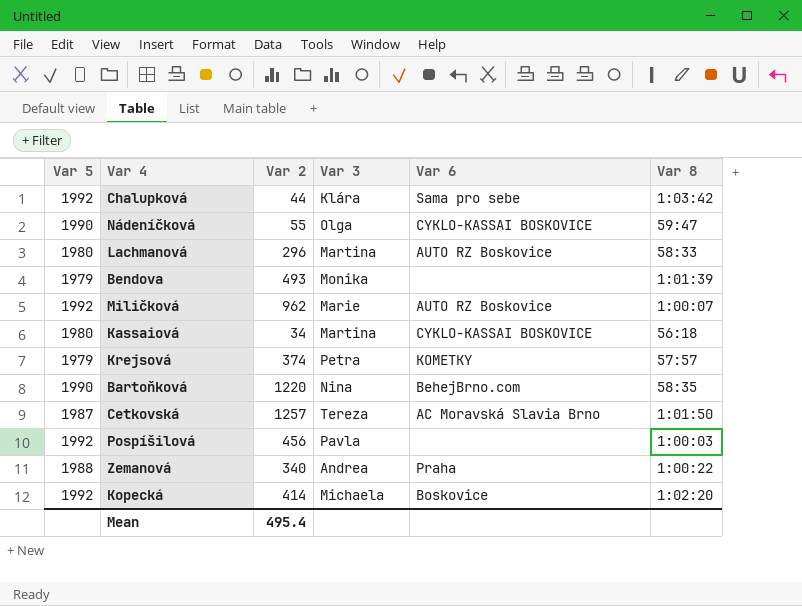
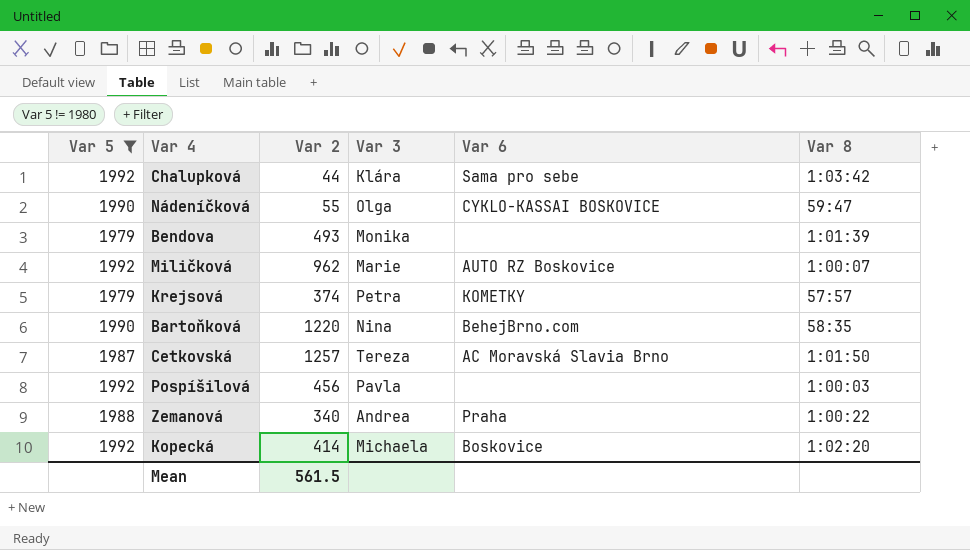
filter: none -> Var 5 != 1980
Mean | Var 2: 495.4 -> 561.5

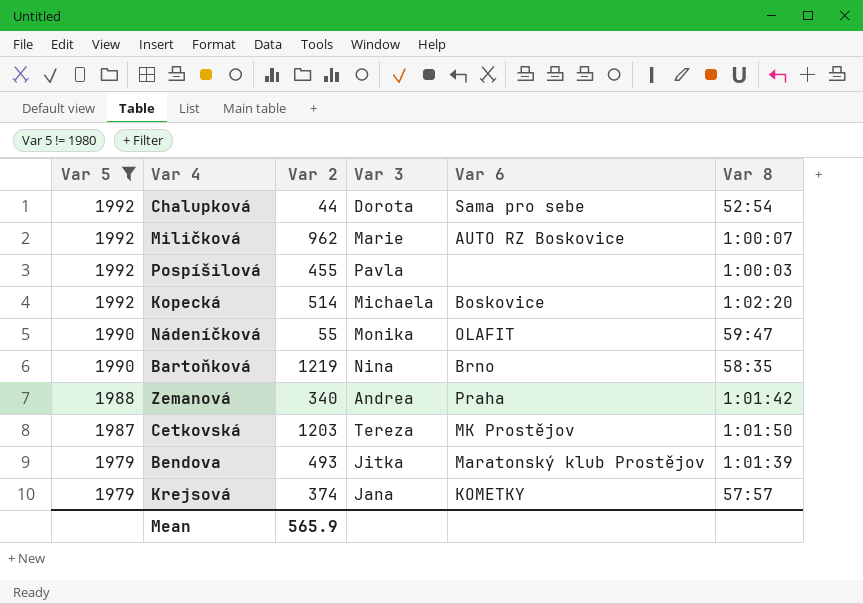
row order: none -> Var 5 descending
Chalupková | Var 3: Klára -> Dorota
Chalupková | Var 8: 1:03:42 -> 52:54
Pospíšilová | Var 2: 456 -> 455
Kopecká | Var 2: 414 -> 514
Nádeníčková | Var 3: Olga -> Monika
Nádeníčková | Var 6: CYKLO-KASSAI BOSKOVICE -> OLAFIT
Bartoňková | Var 2: 1220 -> 1219
Bartoňková | Var 6: BehejBrno.com -> Brno
Zemanová | Var 8: 1:00:22 -> 1:01:42
Cetkovská | Var 2: 1257 -> 1203
Cetkovská | Var 6: AC Moravská Slavia Brno -> MK Prostějov
Bendova | Var 3: Monika -> Jitka
Bendova | Var 6: none -> Maratonský klub Prostějov
Krejsová | Var 3: Petra -> Jana
Mean | Var 2: 561.5 -> 565.9

